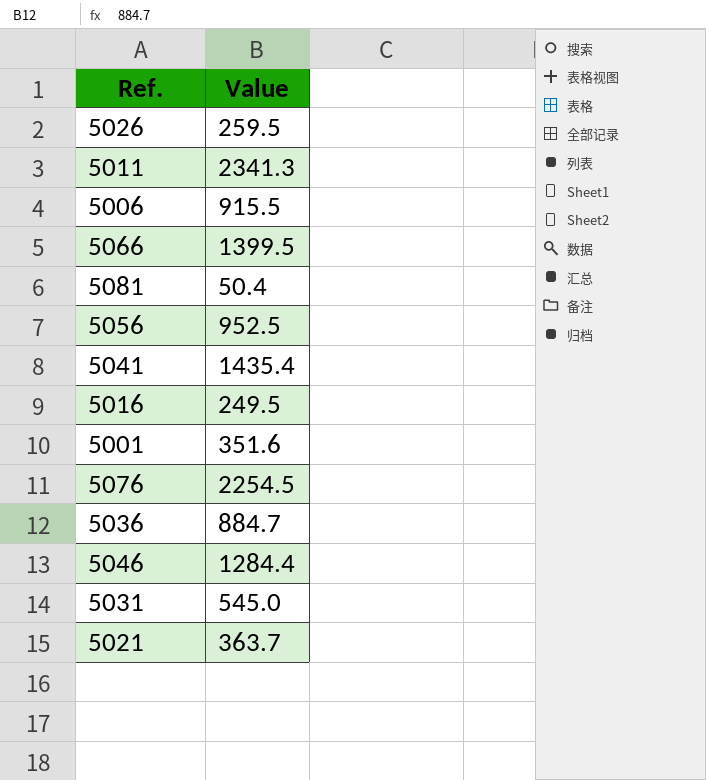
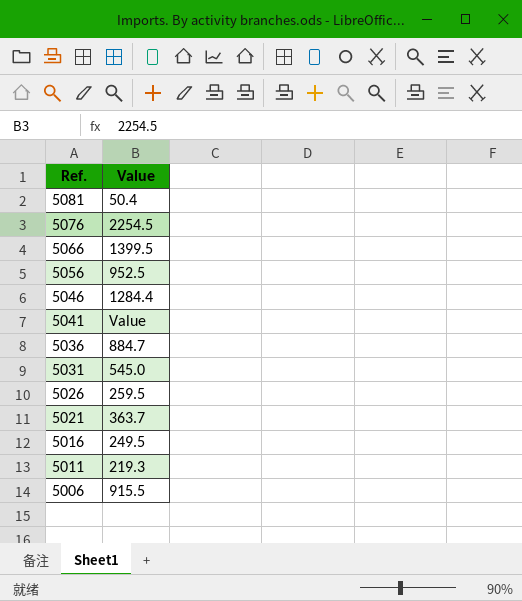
row order: none -> Ref. descending
row 5001: 351.6 -> none
5041 | Value: 1435.4 -> Value
5011 | Value: 2341.3 -> 219.3

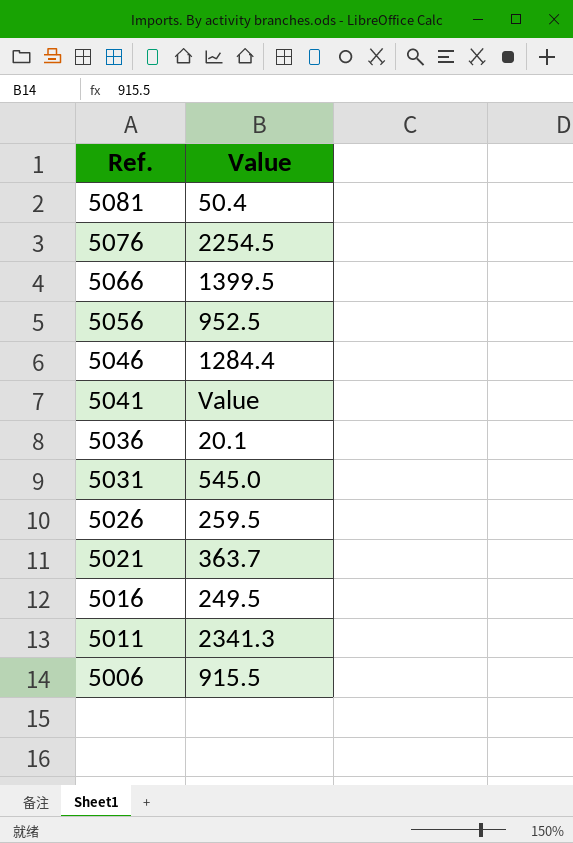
5036 | Value: 884.7 -> 20.1
5011 | Value: 219.3 -> 2341.3

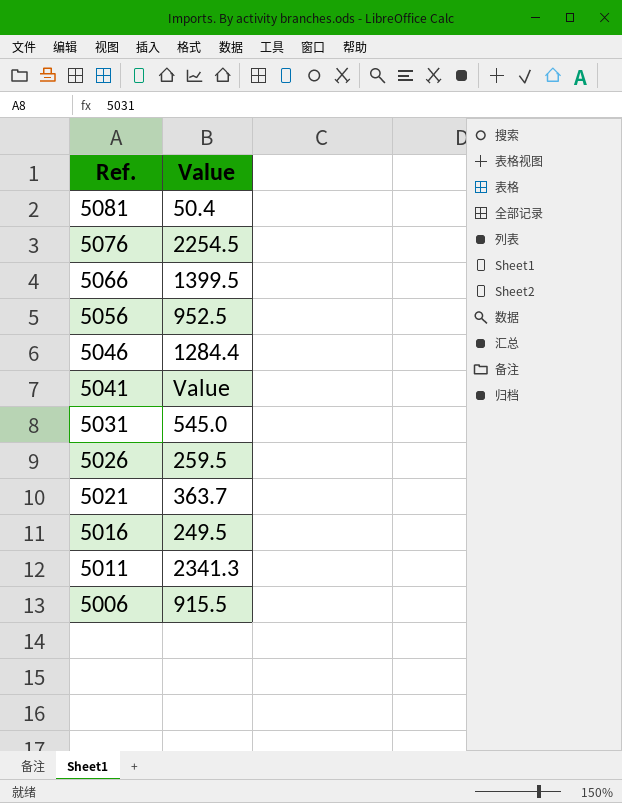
row 5036: 20.1 -> none

